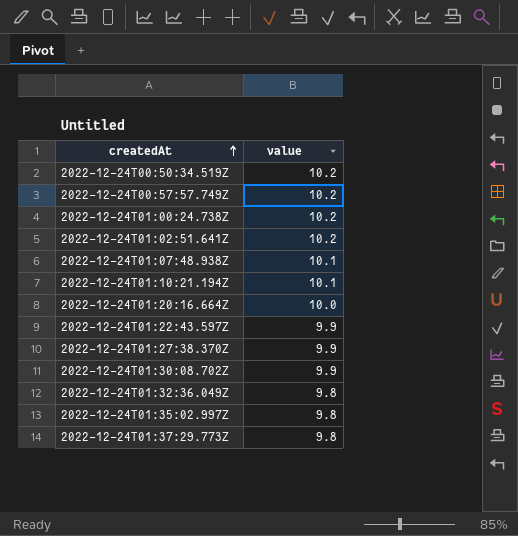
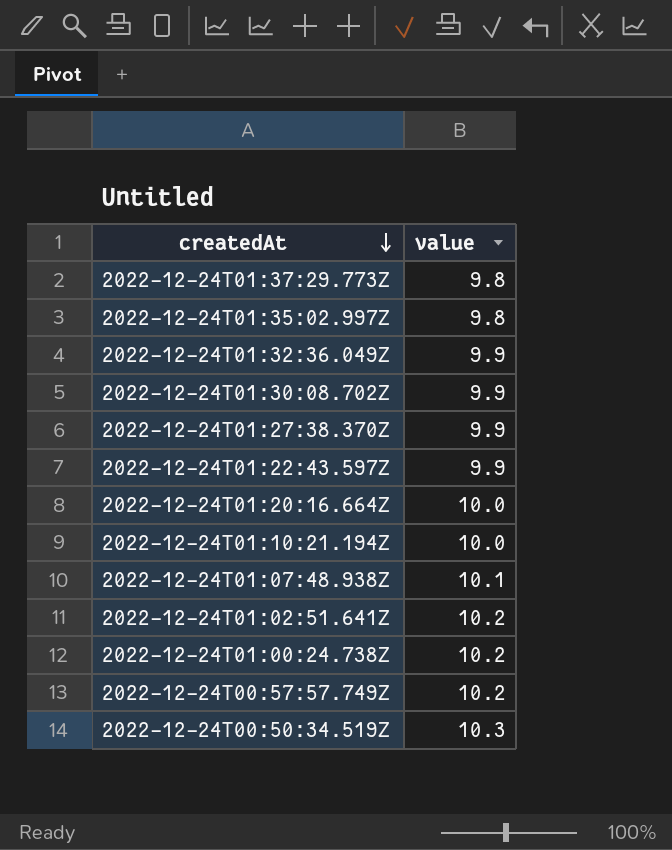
row order: createdAt ascending -> createdAt descending
2022-12-24T01:32:36.049Z | value: 9.8 -> 9.9
2022-12-24T01:10:21.194Z | value: 10.1 -> 10.0
2022-12-24T00:50:34.519Z | value: 10.2 -> 10.3

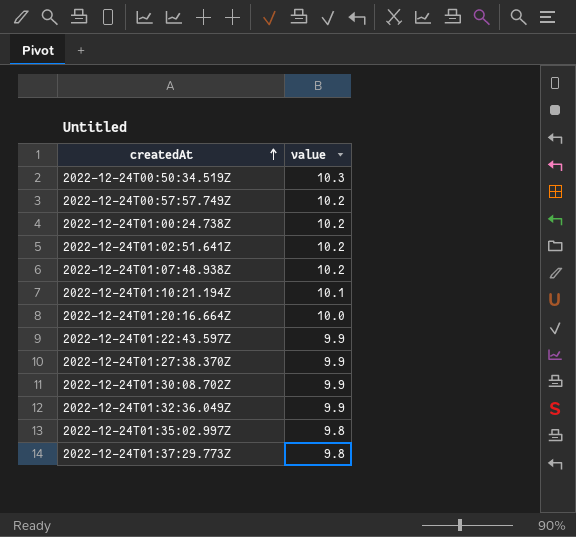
row order: createdAt descending -> createdAt ascending
2022-12-24T01:07:48.938Z | value: 10.1 -> 10.2
2022-12-24T01:10:21.194Z | value: 10.0 -> 10.1

